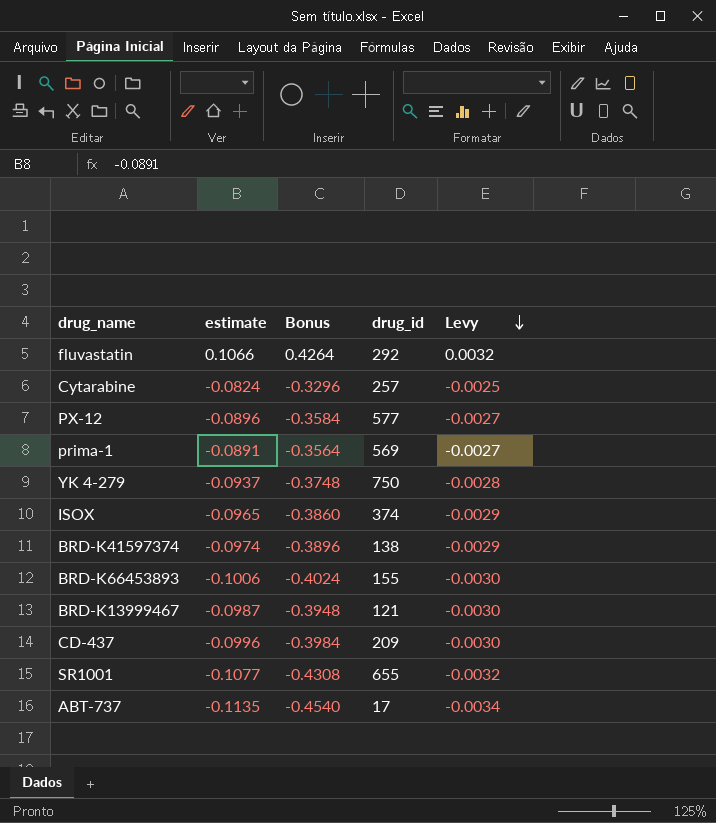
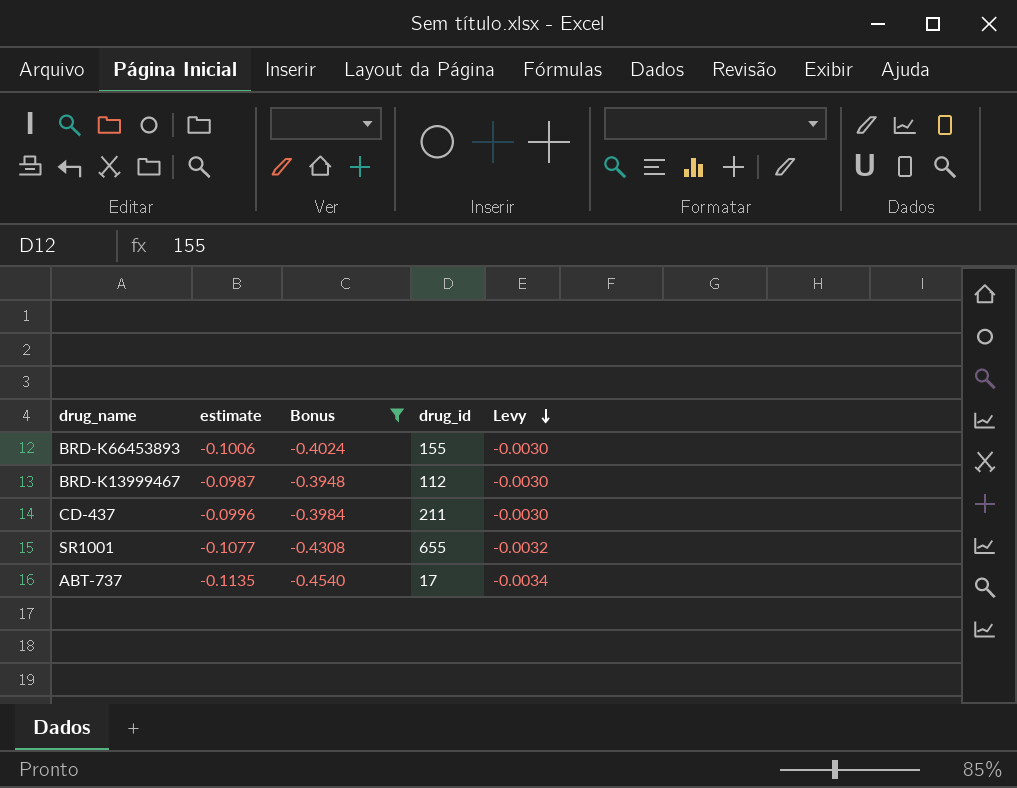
filter: none -> Bonus <= -0.3948
BRD-K13999467 | drug_id: 121 -> 112
CD-437 | drug_id: 209 -> 211

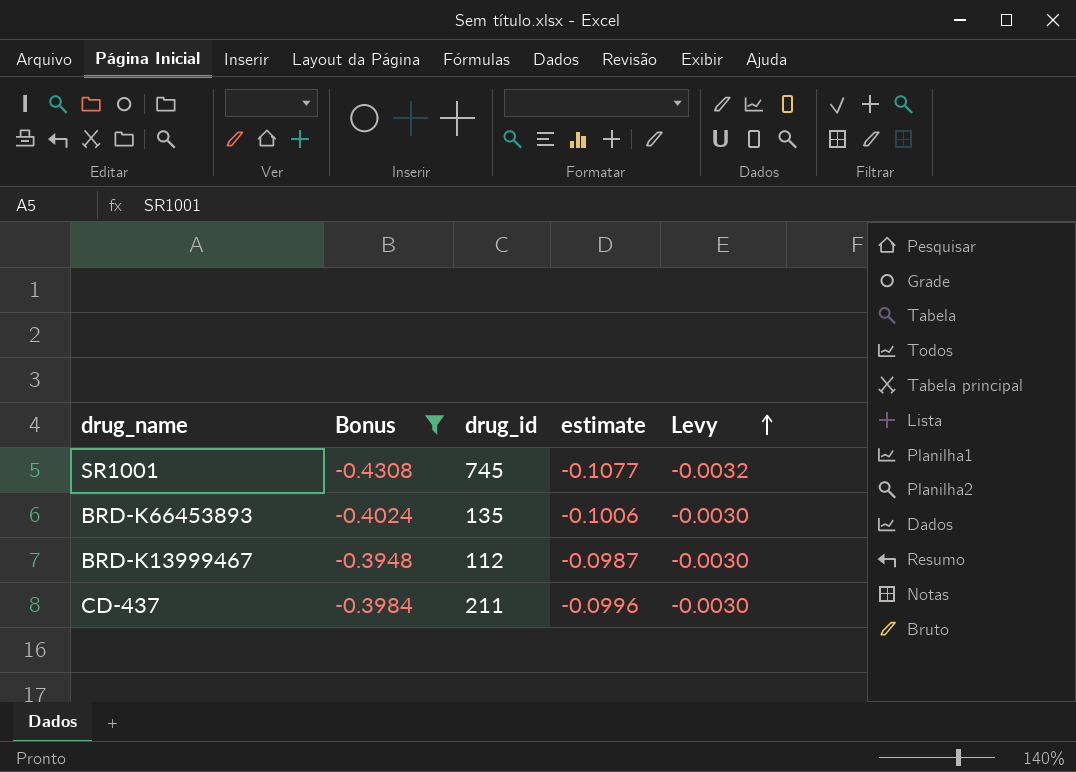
row order: Levy descending -> Levy ascending
column estimate | position: 2 -> 4
row ABT-737: -0.1135 | -0.4540 | 17 | -0.0034 -> none
SR1001 | drug_id: 655 -> 745
BRD-K66453893 | drug_id: 155 -> 135

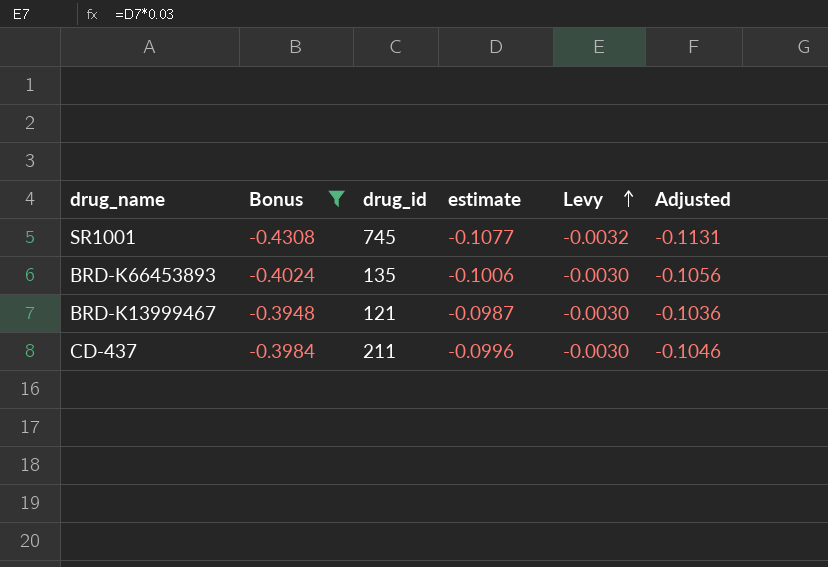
column Adjusted | formula: none -> [estimate] * 1.05
BRD-K13999467 | drug_id: 112 -> 121

